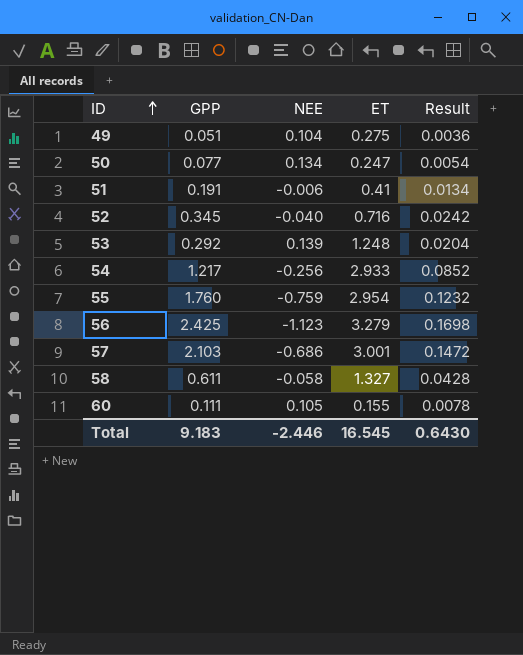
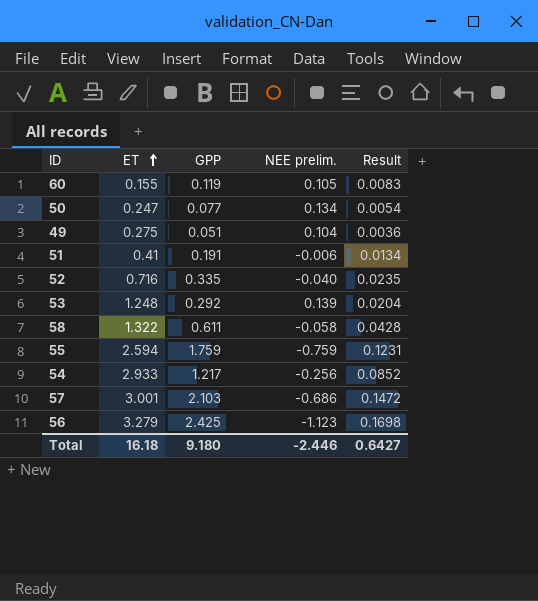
row order: ID ascending -> ET ascending
column ET | position: 4 -> 2
column name: NEE -> NEE prelim.
60 | GPP: 0.111 -> 0.119
60 | Result: 0.0078 -> 0.0083
52 | GPP: 0.345 -> 0.335
52 | Result: 0.0242 -> 0.0235
58 | ET: 1.327 -> 1.322
55 | ET: 2.954 -> 2.594
55 | GPP: 1.760 -> 1.759
55 | Result: 0.1232 -> 0.1231
Total | ET: 16.545 -> 16.18
Total | GPP: 9.183 -> 9.180
Total | Result: 0.6430 -> 0.6427

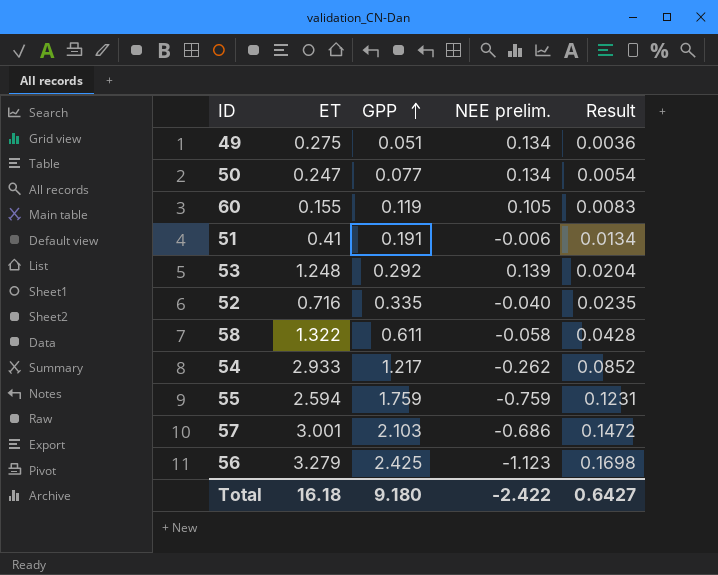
row order: ET ascending -> GPP ascending
49 | NEE prelim.: 0.104 -> 0.134
54 | NEE prelim.: -0.256 -> -0.262
Total | NEE prelim.: -2.446 -> -2.422

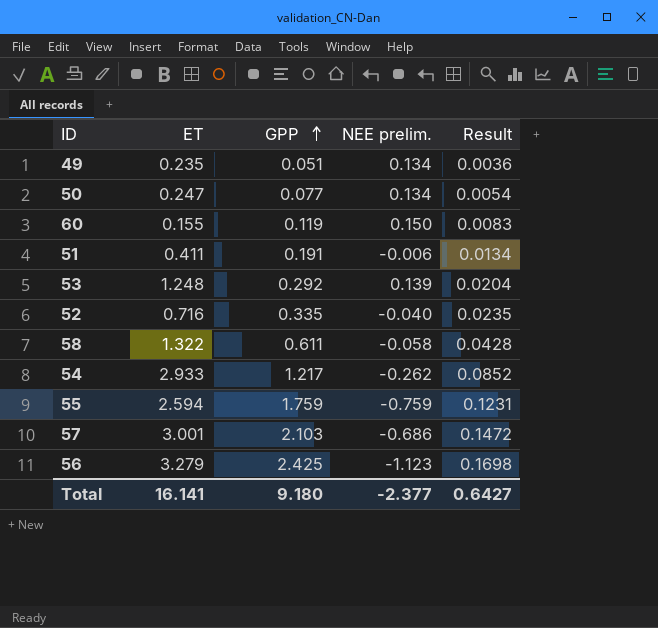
49 | ET: 0.275 -> 0.235
60 | NEE prelim.: 0.105 -> 0.150
51 | ET: 0.41 -> 0.411
Total | ET: 16.18 -> 16.141
Total | NEE prelim.: -2.422 -> -2.377

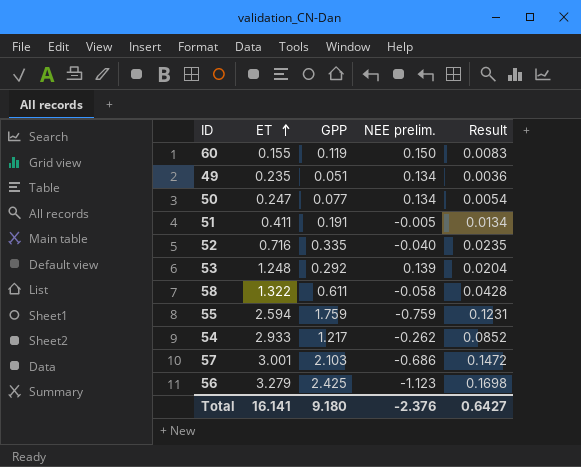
row order: GPP ascending -> ET ascending
51 | NEE prelim.: -0.006 -> -0.005
Total | NEE prelim.: -2.377 -> -2.376

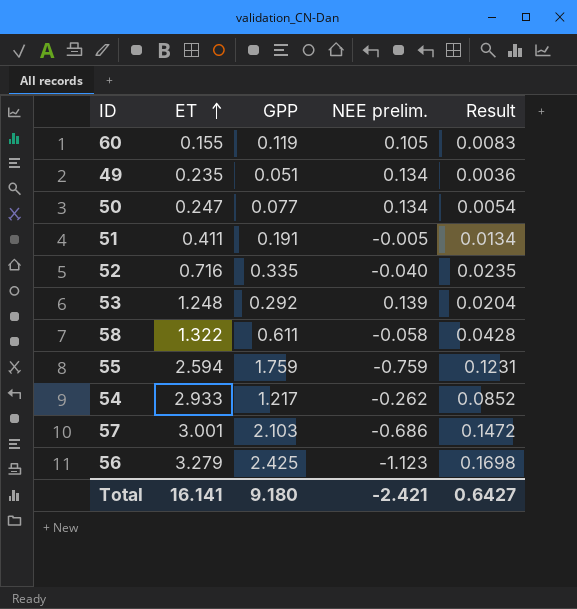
60 | NEE prelim.: 0.150 -> 0.105
Total | NEE prelim.: -2.376 -> -2.421

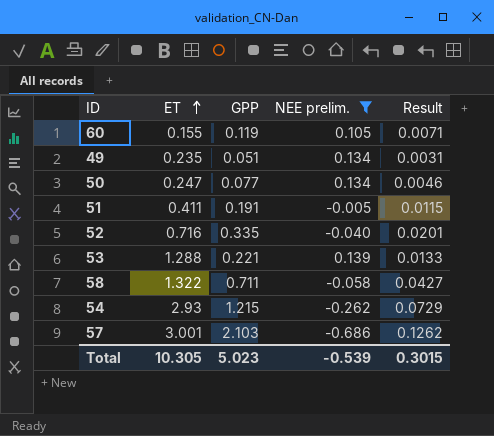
filter: none -> NEE prelim. >= -0.686
column Result | formula: [GPP] * 0.07 -> [GPP] * 0.06
53 | ET: 1.248 -> 1.288
53 | GPP: 0.292 -> 0.221
58 | GPP: 0.611 -> 0.711
54 | ET: 2.933 -> 2.93
54 | GPP: 1.217 -> 1.215
Total | ET: 16.141 -> 10.305
Total | GPP: 9.180 -> 5.023
Total | NEE prelim.: -2.421 -> -0.539
Total | Result: 0.6427 -> 0.3015

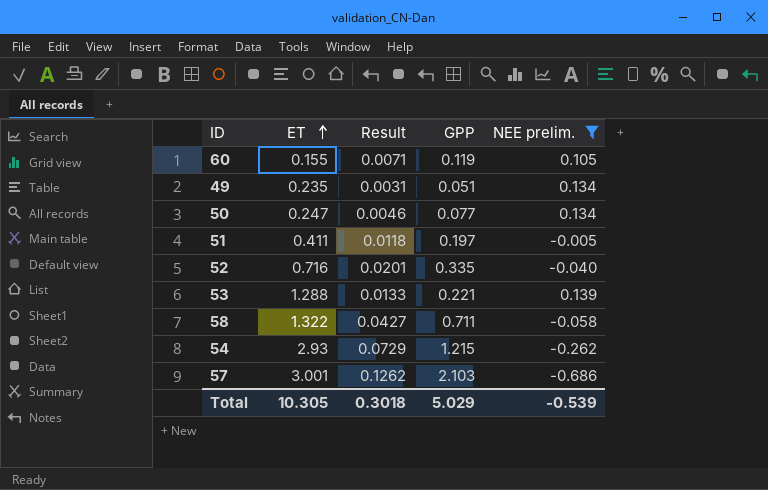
column Result | position: 5 -> 3
51 | Result: 0.0115 -> 0.0118
51 | GPP: 0.191 -> 0.197
Total | Result: 0.3015 -> 0.3018
Total | GPP: 5.023 -> 5.029

